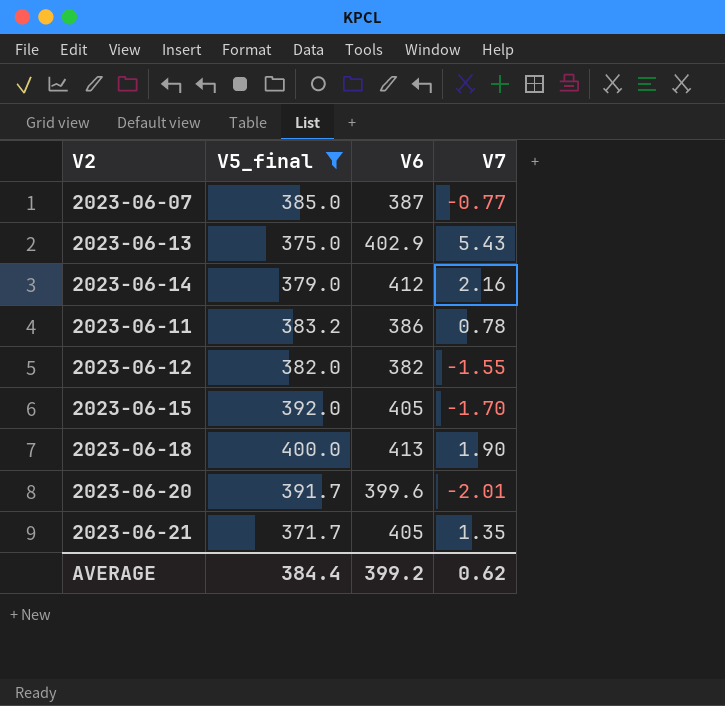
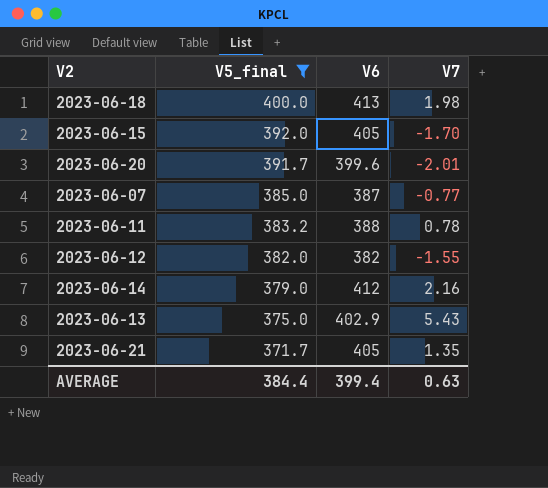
row order: none -> V5_final descending
2023-06-18 | V7: 1.90 -> 1.98
2023-06-11 | V6: 386 -> 388
AVERAGE | V6: 399.2 -> 399.4
AVERAGE | V7: 0.62 -> 0.63

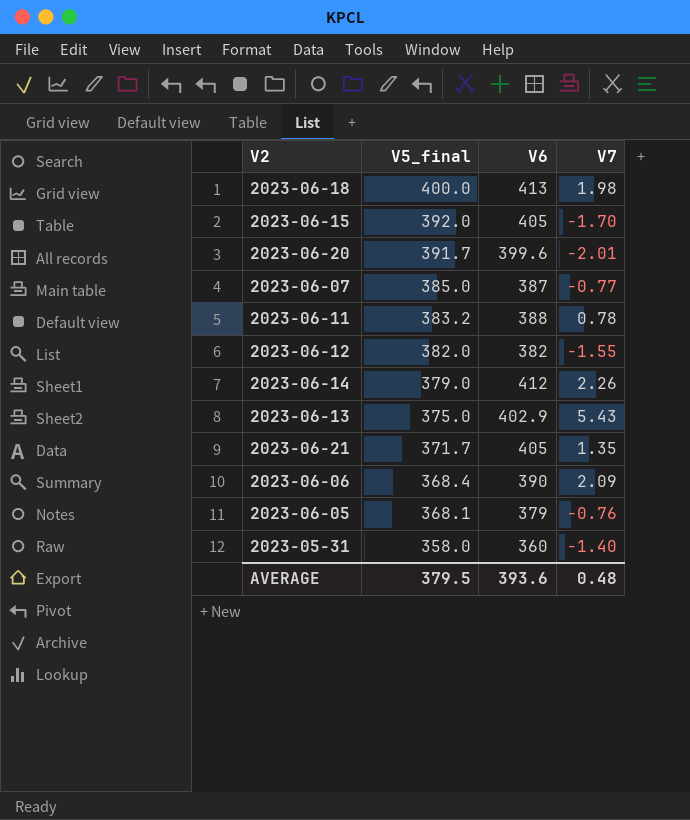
filter: V5_final >= 371.7 -> none
2023-06-14 | V7: 2.16 -> 2.26
AVERAGE | V5_final: 384.4 -> 379.5
AVERAGE | V6: 399.4 -> 393.6
AVERAGE | V7: 0.63 -> 0.48

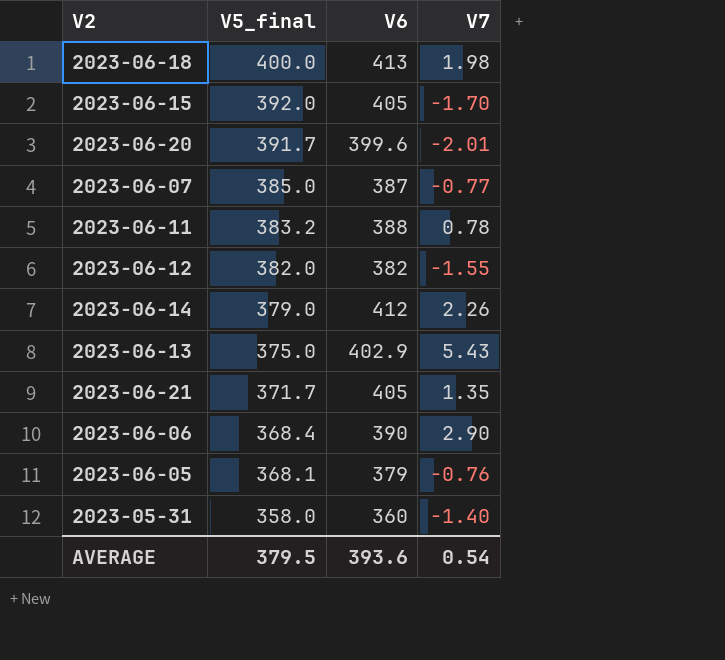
2023-06-06 | V7: 2.09 -> 2.90
AVERAGE | V7: 0.48 -> 0.54

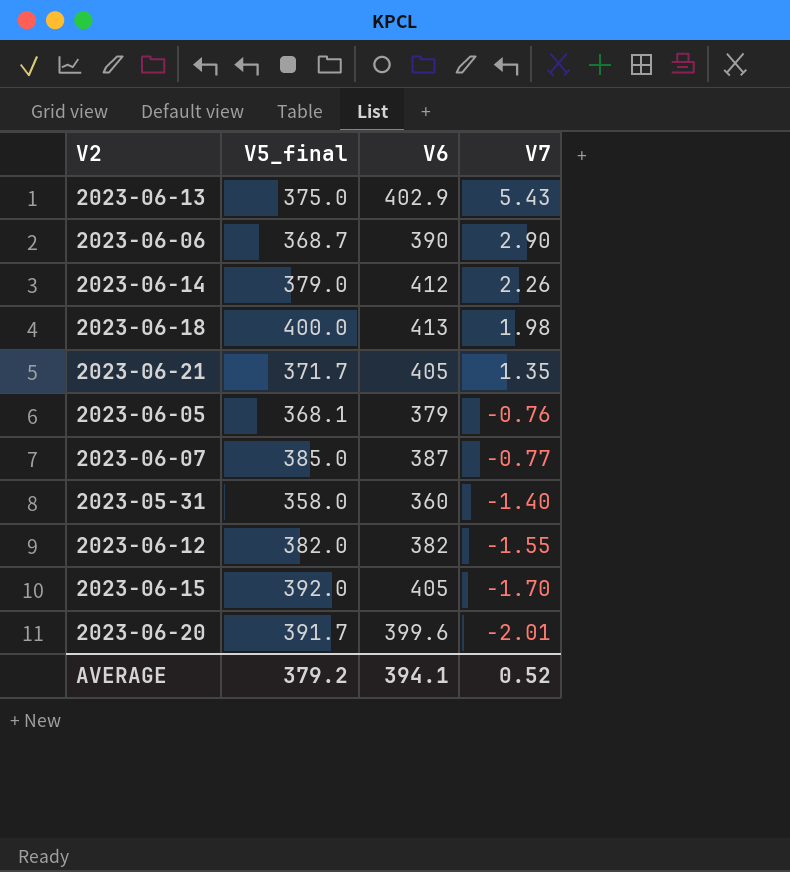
row order: V5_final descending -> V7 descending
row 2023-06-11: 383.2 | 388 | 0.78 -> none
2023-06-06 | V5_final: 368.4 -> 368.7
AVERAGE | V5_final: 379.5 -> 379.2
AVERAGE | V6: 393.6 -> 394.1
AVERAGE | V7: 0.54 -> 0.52

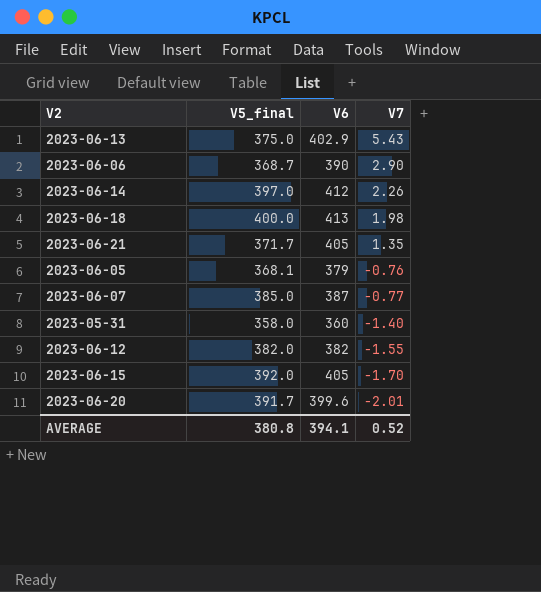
2023-06-14 | V5_final: 379.0 -> 397.0
AVERAGE | V5_final: 379.2 -> 380.8

